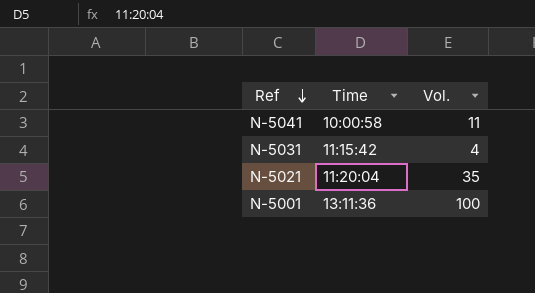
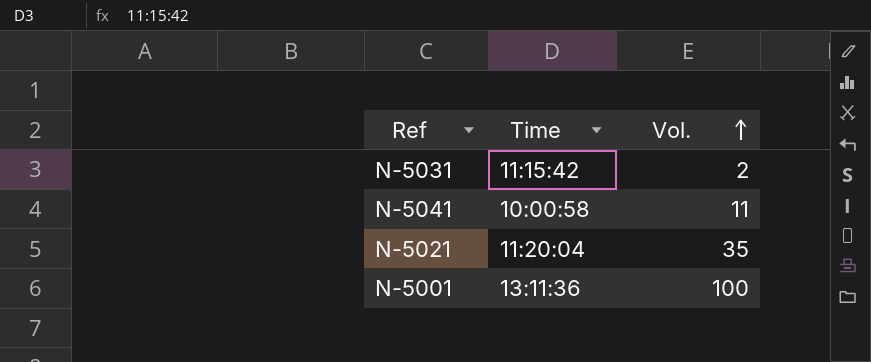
row order: Ref descending -> Vol. ascending
N-5031 | Vol.: 4 -> 2

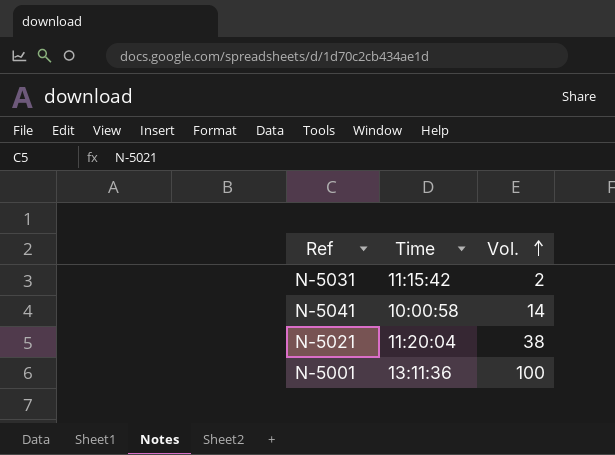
N-5041 | Vol.: 11 -> 14
N-5021 | Vol.: 35 -> 38

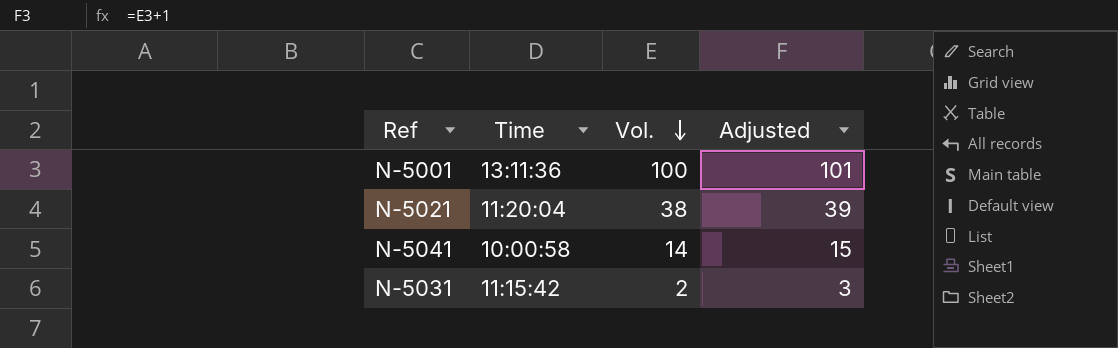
row order: Vol. ascending -> Vol. descending
column Adjusted | formula: none -> [Vol.] + 1

